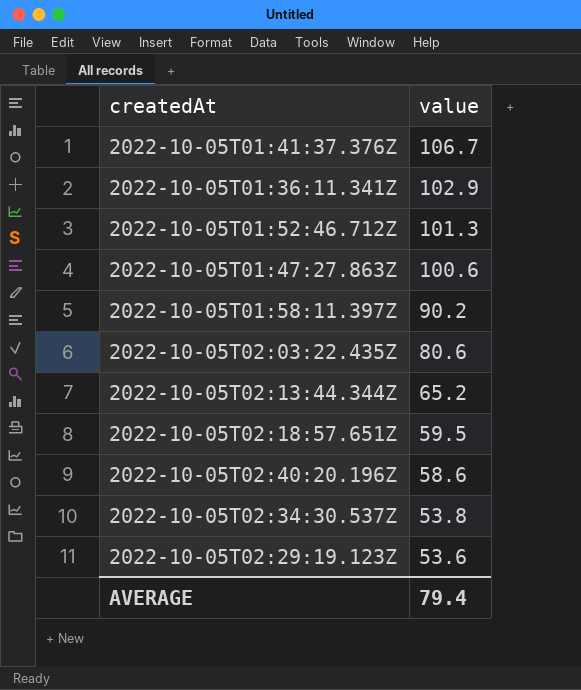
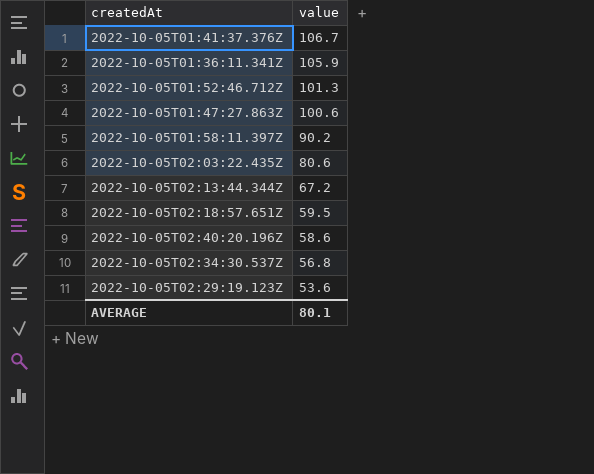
2022-10-05T01:36:11.341Z | value: 102.9 -> 105.9
2022-10-05T02:13:44.344Z | value: 65.2 -> 67.2
2022-10-05T02:34:30.537Z | value: 53.8 -> 56.8
AVERAGE | value: 79.4 -> 80.1

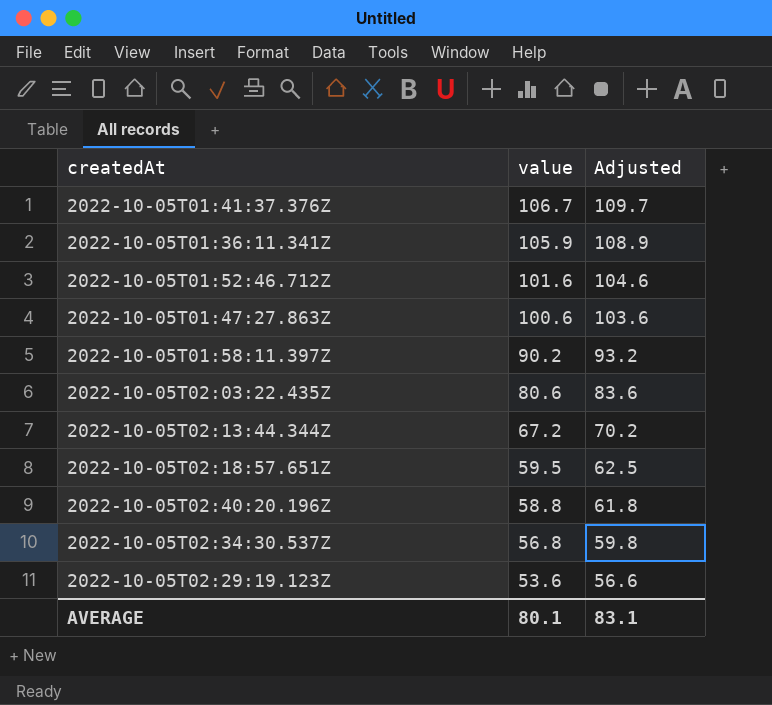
column Adjusted | formula: none -> [value] + 3
2022-10-05T01:52:46.712Z | value: 101.3 -> 101.6
2022-10-05T02:40:20.196Z | value: 58.6 -> 58.8

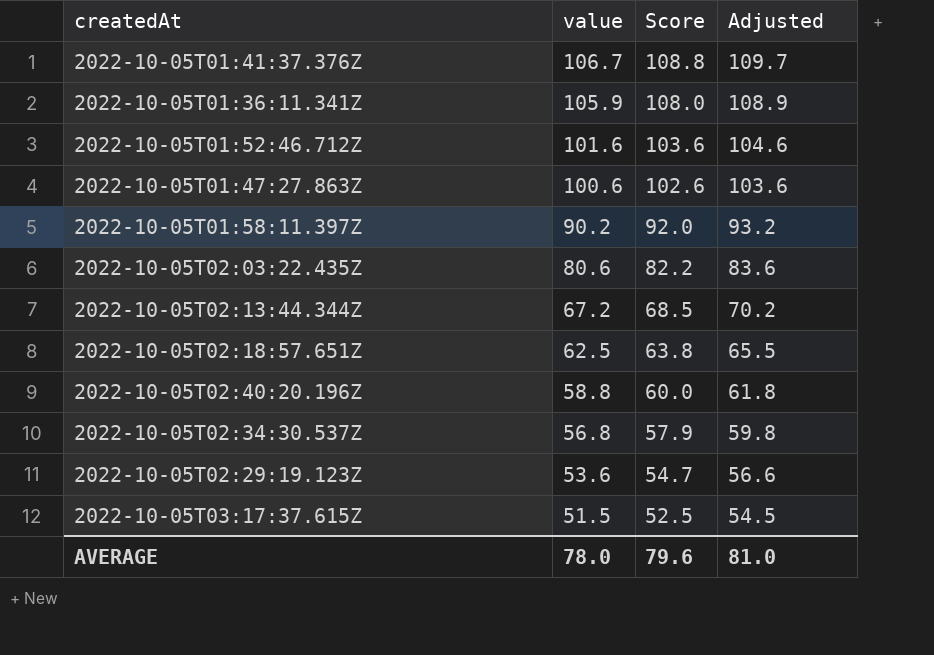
column Score | formula: none -> [value] * 1.02
2022-10-05T02:18:57.651Z | value: 59.5 -> 62.5
2022-10-05T02:18:57.651Z | Adjusted: 62.5 -> 65.5
row 2022-10-05T03:17:37.615Z: none -> 51.5 | 52.5 | 54.5
AVERAGE | value: 80.1 -> 78.0
AVERAGE | Adjusted: 83.1 -> 81.0

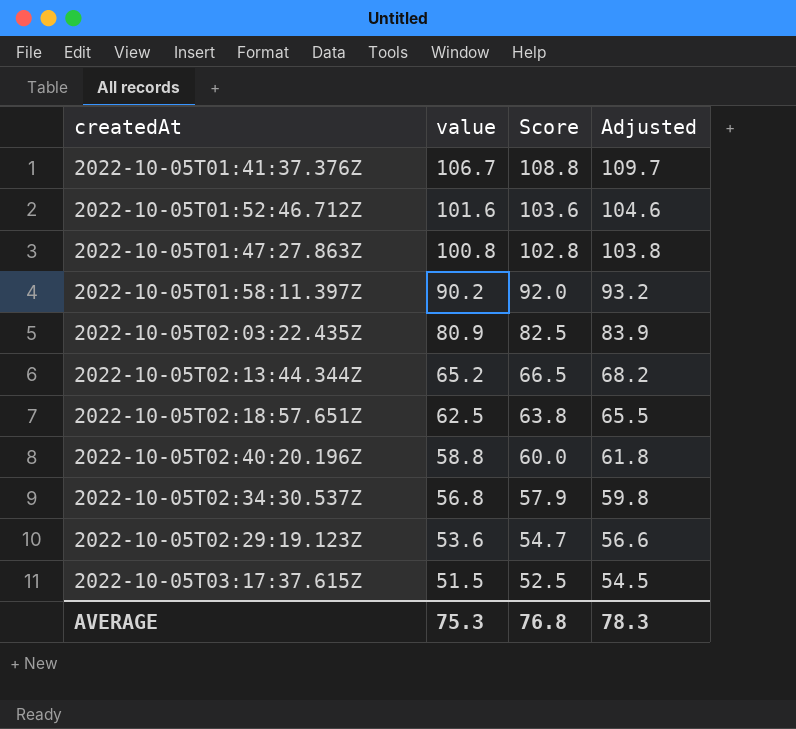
row 2022-10-05T01:36:11.341Z: 105.9 | 108.0 | 108.9 -> none
2022-10-05T01:47:27.863Z | value: 100.6 -> 100.8
2022-10-05T01:47:27.863Z | Score: 102.6 -> 102.8
2022-10-05T01:47:27.863Z | Adjusted: 103.6 -> 103.8
2022-10-05T02:03:22.435Z | value: 80.6 -> 80.9
2022-10-05T02:03:22.435Z | Score: 82.2 -> 82.5
2022-10-05T02:03:22.435Z | Adjusted: 83.6 -> 83.9
2022-10-05T02:13:44.344Z | value: 67.2 -> 65.2
2022-10-05T02:13:44.344Z | Score: 68.5 -> 66.5
2022-10-05T02:13:44.344Z | Adjusted: 70.2 -> 68.2
AVERAGE | value: 78.0 -> 75.3
AVERAGE | Score: 79.6 -> 76.8
AVERAGE | Adjusted: 81.0 -> 78.3

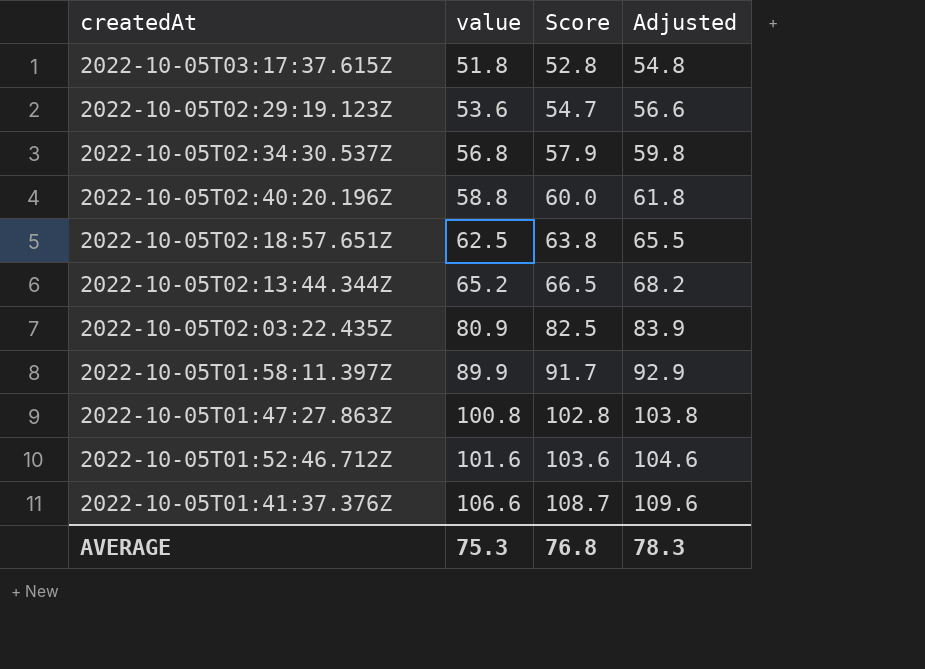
row order: value descending -> value ascending
2022-10-05T03:17:37.615Z | value: 51.5 -> 51.8
2022-10-05T03:17:37.615Z | Score: 52.5 -> 52.8
2022-10-05T03:17:37.615Z | Adjusted: 54.5 -> 54.8
2022-10-05T01:58:11.397Z | value: 90.2 -> 89.9
2022-10-05T01:58:11.397Z | Score: 92.0 -> 91.7
2022-10-05T01:58:11.397Z | Adjusted: 93.2 -> 92.9
2022-10-05T01:41:37.376Z | value: 106.7 -> 106.6
2022-10-05T01:41:37.376Z | Score: 108.8 -> 108.7
2022-10-05T01:41:37.376Z | Adjusted: 109.7 -> 109.6

